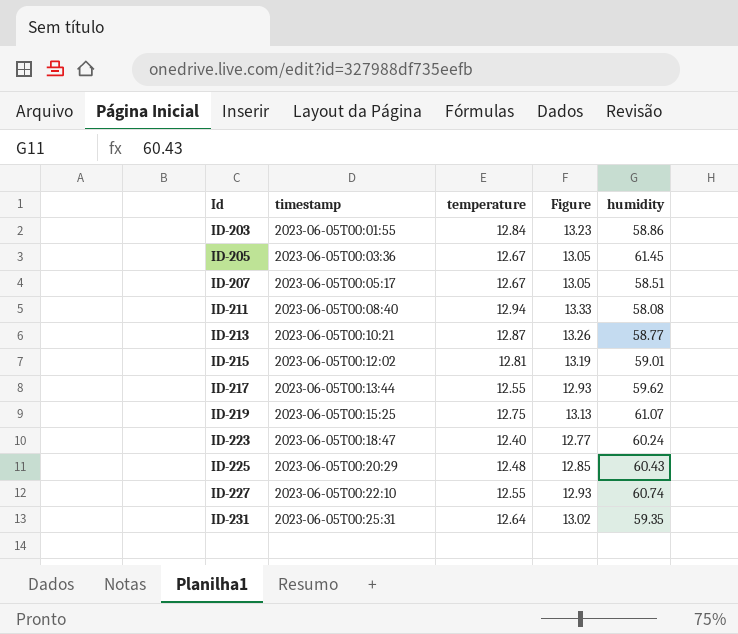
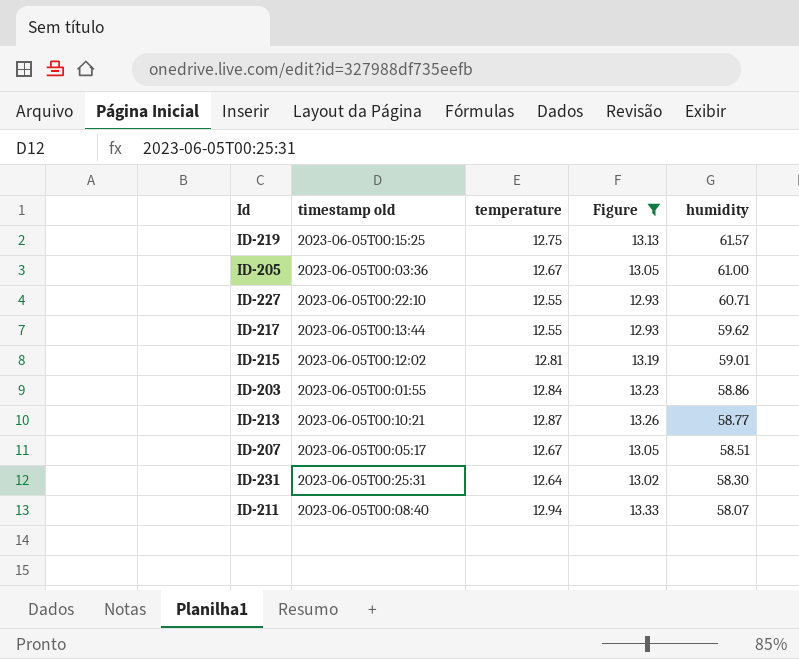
filter: none -> Figure >= 12.93
row order: Id ascending -> humidity descending
column name: timestamp -> timestamp old
ID-219 | humidity: 61.07 -> 61.57
ID-205 | humidity: 61.45 -> 61.00
ID-227 | humidity: 60.74 -> 60.71
ID-231 | humidity: 59.35 -> 58.30
ID-211 | humidity: 58.08 -> 58.07

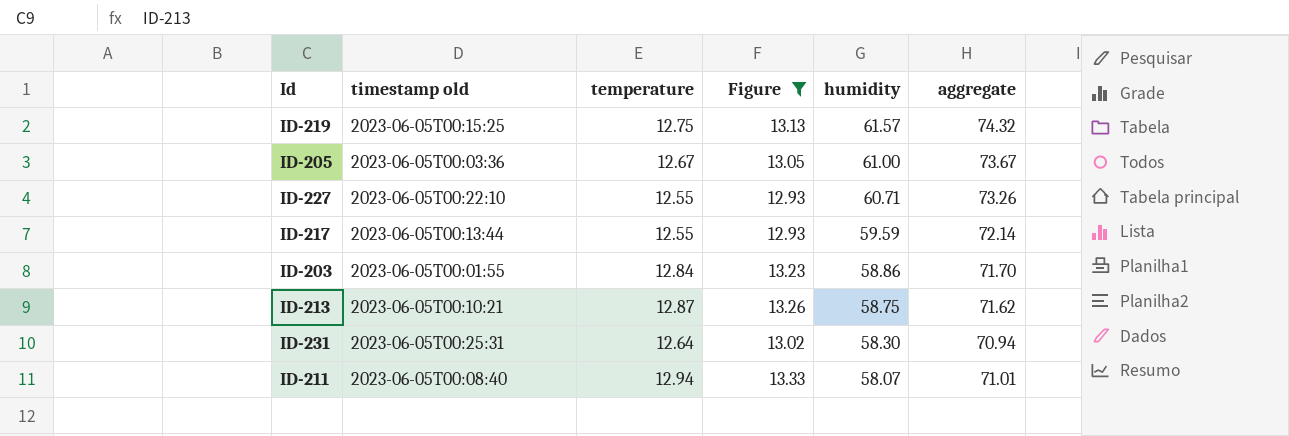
column aggregate | formula: none -> [temperature] + [humidity]
row ID-215: 2023-06-05T00:12:02 | 12.81 | 13.19 | 59.01 -> none
row ID-207: 2023-06-05T00:05:17 | 12.67 | 13.05 | 58.51 -> none
ID-217 | humidity: 59.62 -> 59.59
ID-213 | humidity: 58.77 -> 58.75

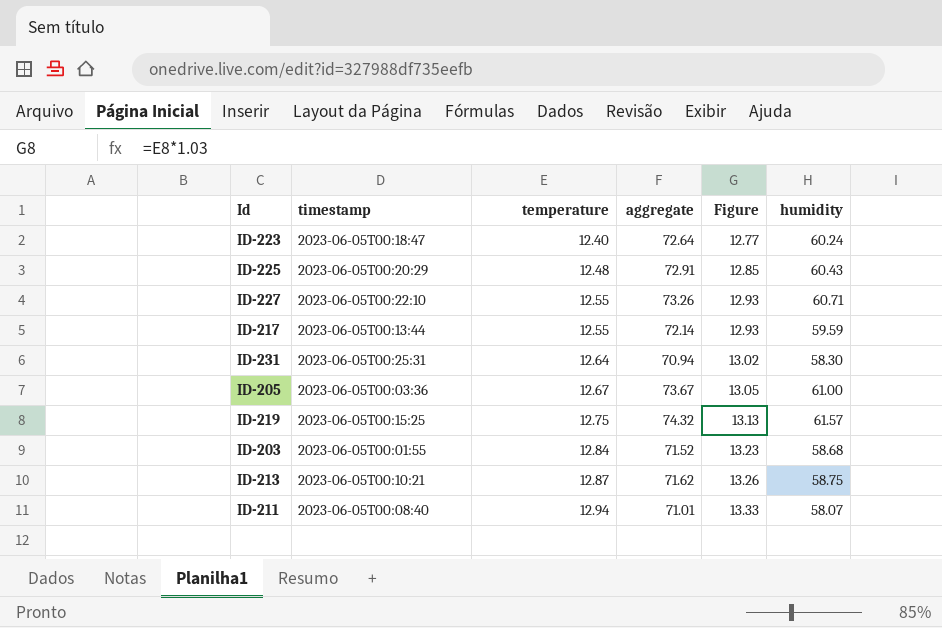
filter: Figure >= 12.93 -> none
row order: humidity descending -> temperature ascending
column name: timestamp old -> timestamp
column aggregate | position: 6 -> 4
ID-203 | aggregate: 71.70 -> 71.52
ID-203 | humidity: 58.86 -> 58.68

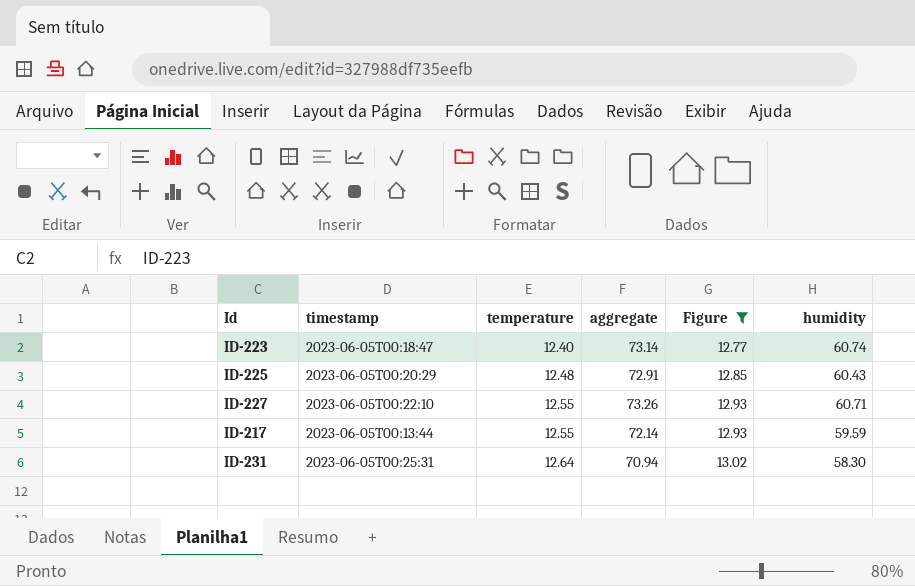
filter: none -> Figure <= 13.02
ID-223 | aggregate: 72.64 -> 73.14
ID-223 | humidity: 60.24 -> 60.74

